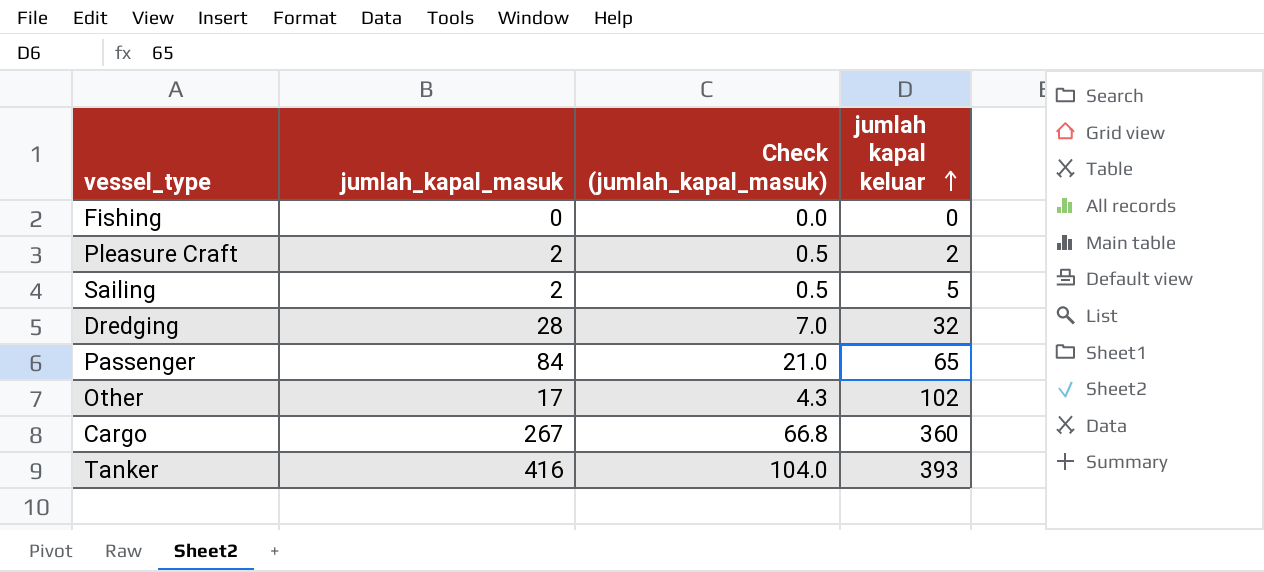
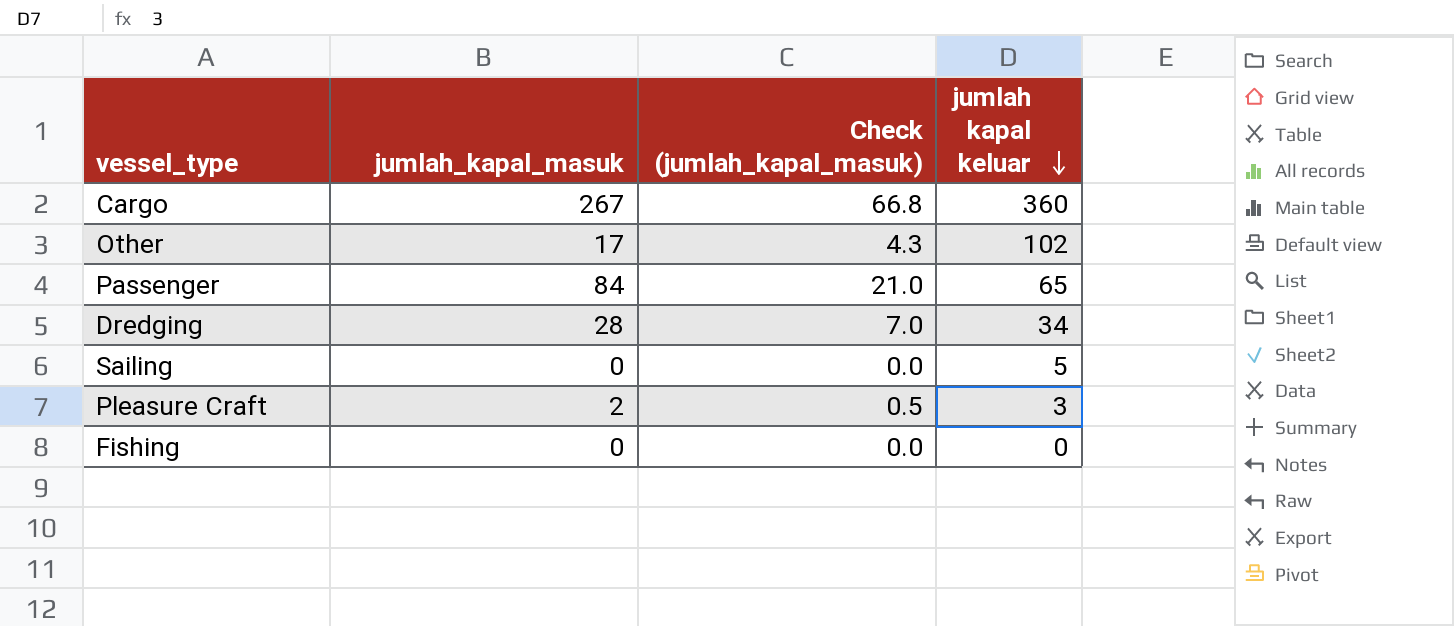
row order: jumlah kapal keluar ascending -> jumlah kapal keluar descending
row Tanker: 416 | 104.0 | 393 -> none
Dredging | jumlah kapal keluar: 32 -> 34
Sailing | jumlah_kapal_masuk: 2 -> 0
Sailing | Check (jumlah_kapal_masuk): 0.5 -> 0.0
Pleasure Craft | jumlah kapal keluar: 2 -> 3

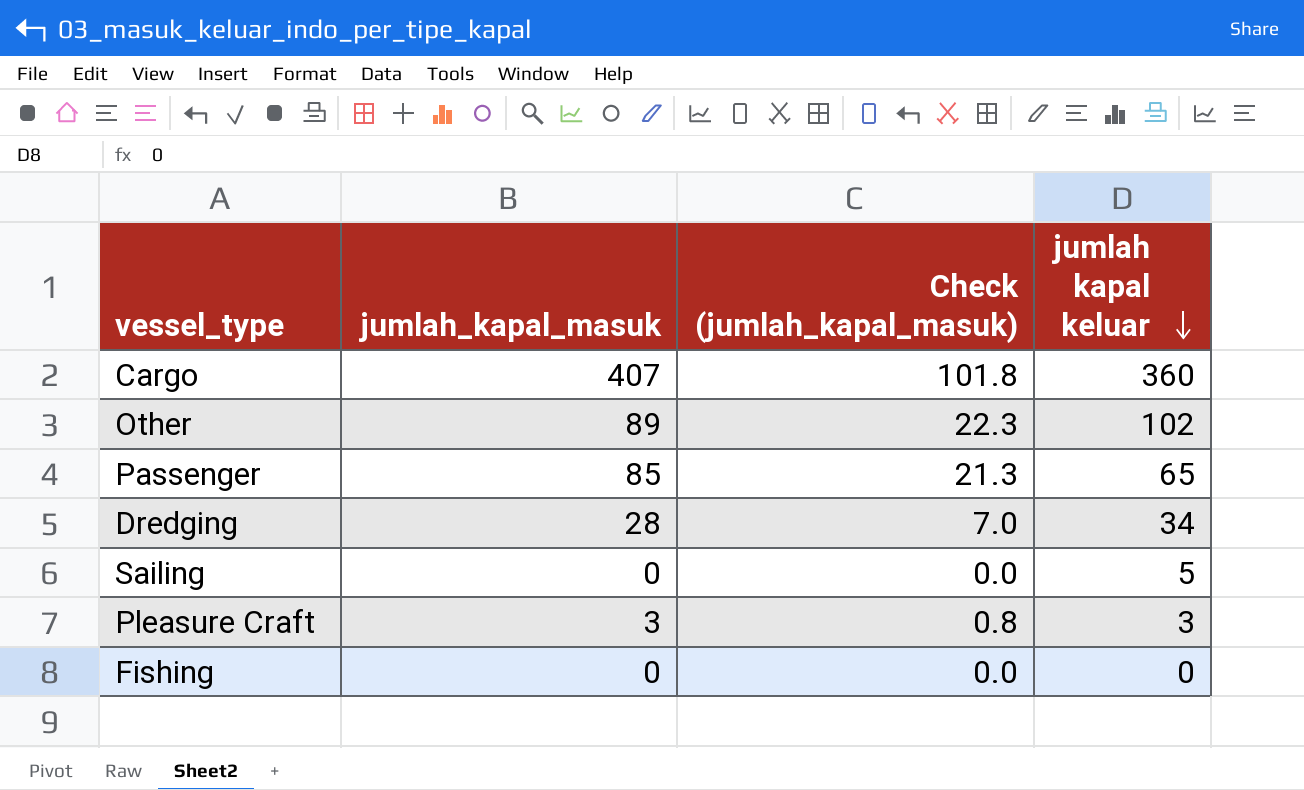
Cargo | jumlah_kapal_masuk: 267 -> 407
Cargo | Check (jumlah_kapal_masuk): 66.8 -> 101.8
Other | jumlah_kapal_masuk: 17 -> 89
Other | Check (jumlah_kapal_masuk): 4.3 -> 22.3
Passenger | jumlah_kapal_masuk: 84 -> 85
Passenger | Check (jumlah_kapal_masuk): 21.0 -> 21.3
Pleasure Craft | jumlah_kapal_masuk: 2 -> 3
Pleasure Craft | Check (jumlah_kapal_masuk): 0.5 -> 0.8

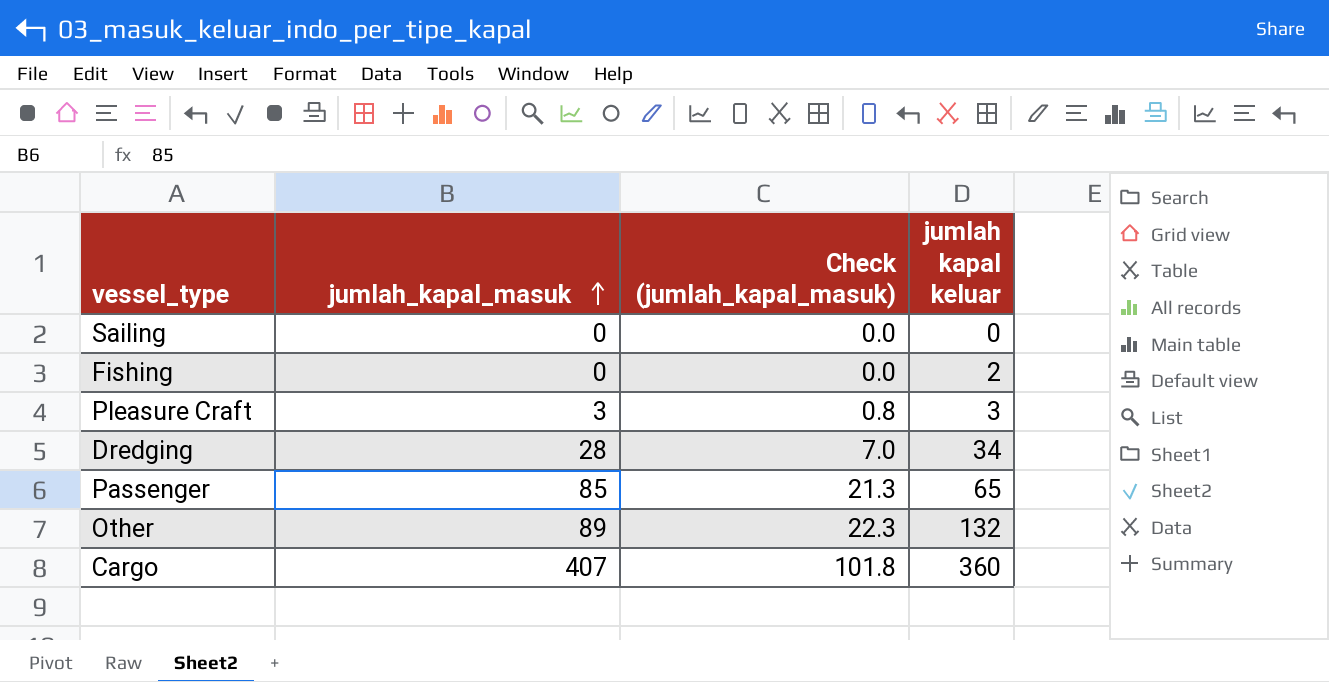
row order: jumlah kapal keluar descending -> jumlah_kapal_masuk ascending
Sailing | jumlah kapal keluar: 5 -> 0
Fishing | jumlah kapal keluar: 0 -> 2
Other | jumlah kapal keluar: 102 -> 132

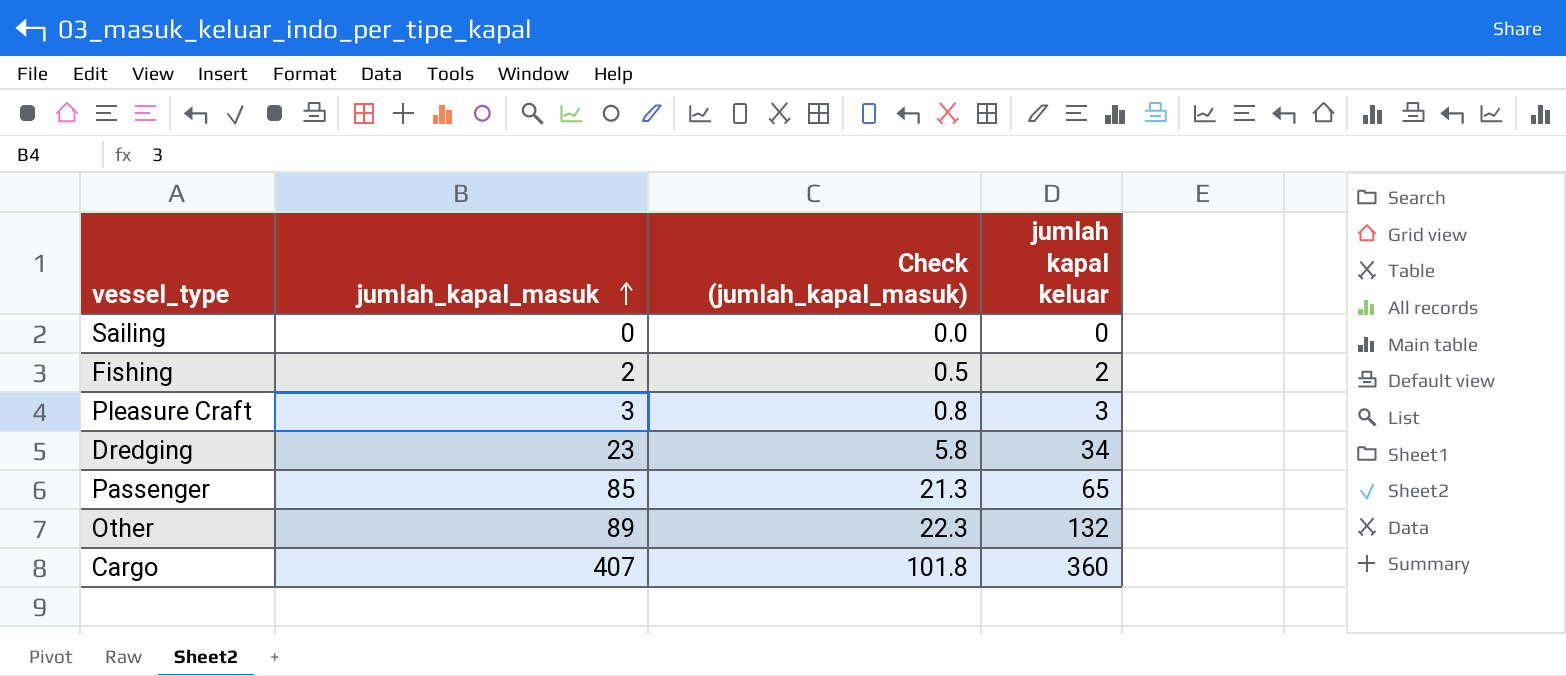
Fishing | jumlah_kapal_masuk: 0 -> 2
Fishing | Check (jumlah_kapal_masuk): 0.0 -> 0.5
Dredging | jumlah_kapal_masuk: 28 -> 23
Dredging | Check (jumlah_kapal_masuk): 7.0 -> 5.8

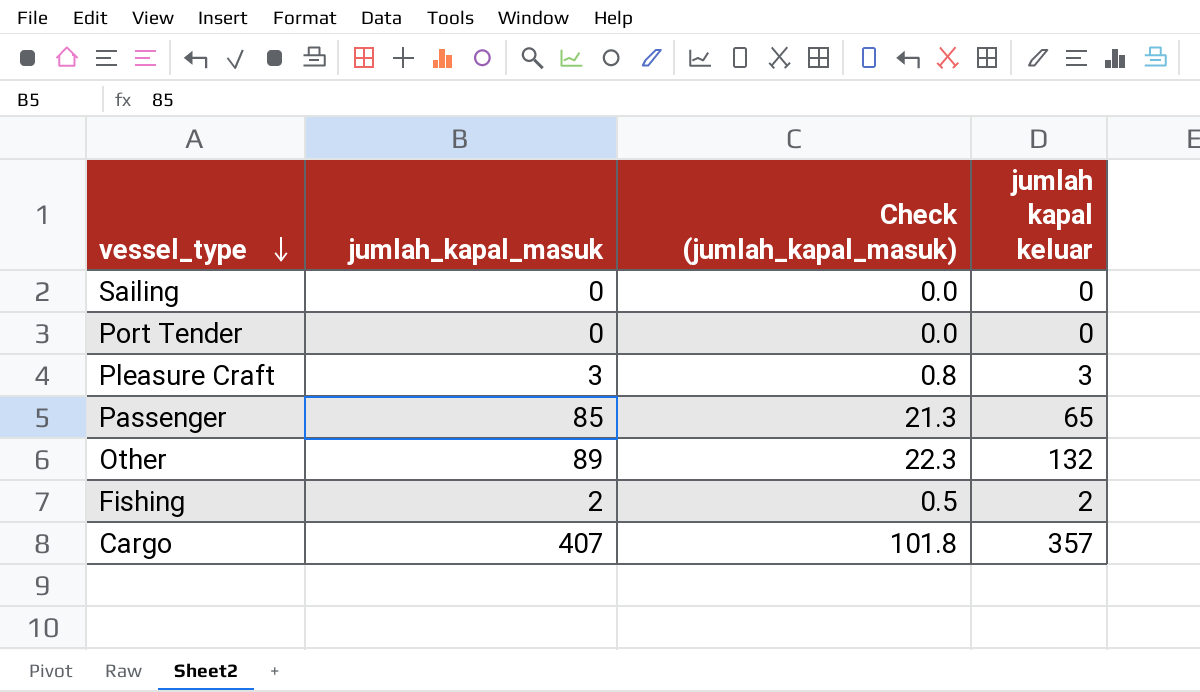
row order: jumlah_kapal_masuk ascending -> vessel_type descending
row Dredging: 23 | 5.8 | 34 -> none
row Port Tender: none -> 0 | 0.0 | 0
Cargo | jumlah kapal keluar: 360 -> 357

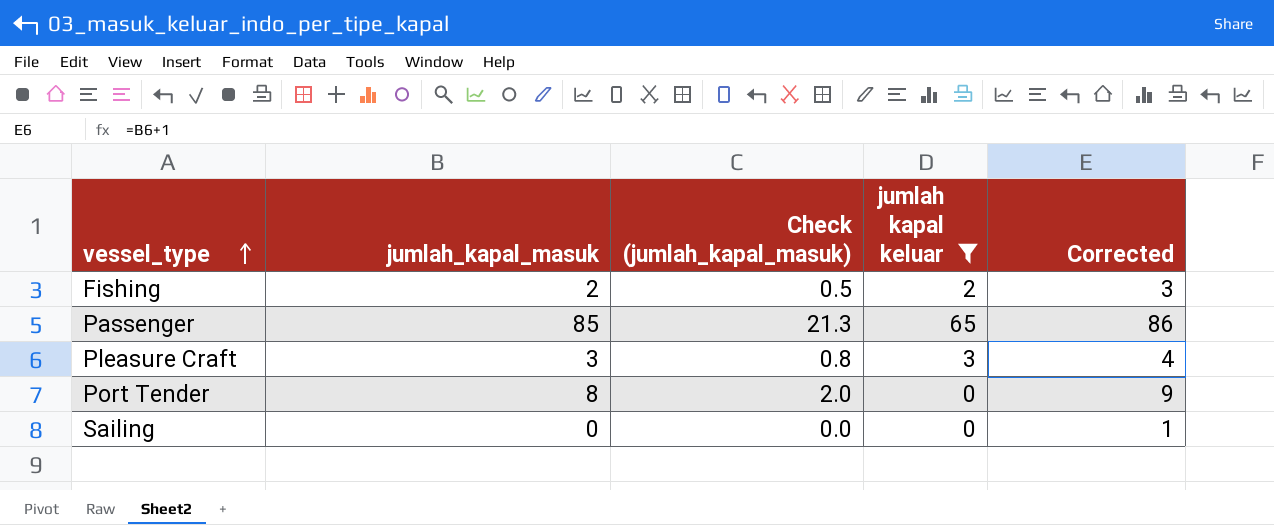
filter: none -> jumlah kapal keluar <= 65
row order: vessel_type descending -> vessel_type ascending
column Corrected | formula: none -> [jumlah_kapal_masuk] + 1
Port Tender | jumlah_kapal_masuk: 0 -> 8
Port Tender | Check (jumlah_kapal_masuk): 0.0 -> 2.0

